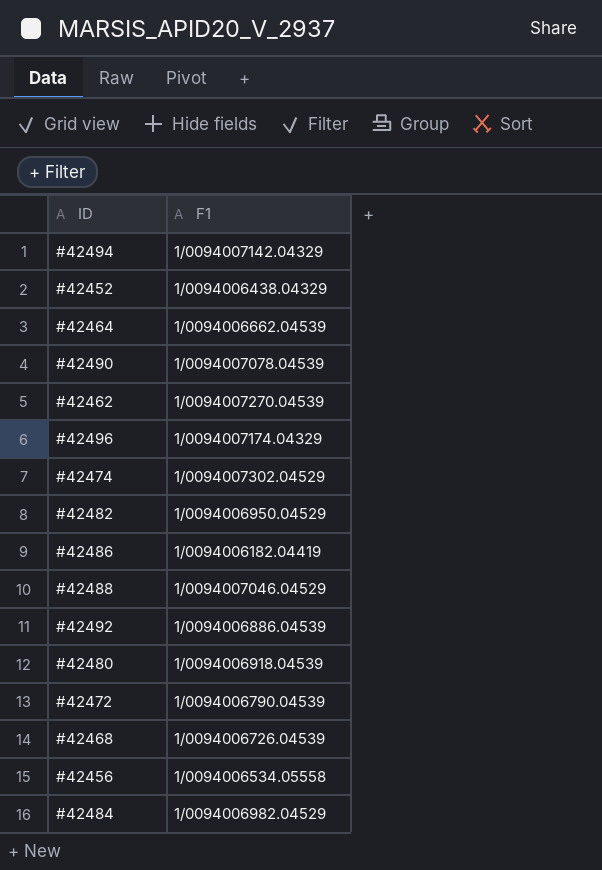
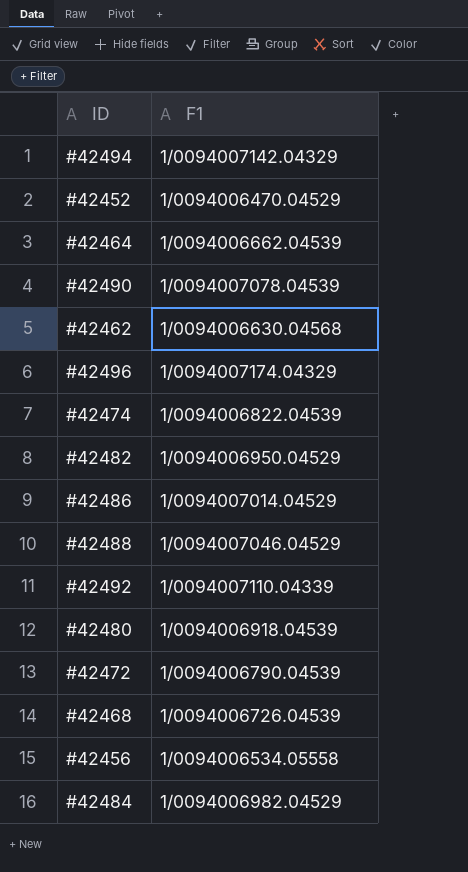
#42452 | F1: 1/0094006438.04329 -> 1/0094006470.04529
#42462 | F1: 1/0094007270.04539 -> 1/0094006630.04568
#42474 | F1: 1/0094007302.04529 -> 1/0094006822.04539
#42486 | F1: 1/0094006182.04419 -> 1/0094007014.04529
#42492 | F1: 1/0094006886.04539 -> 1/0094007110.04339

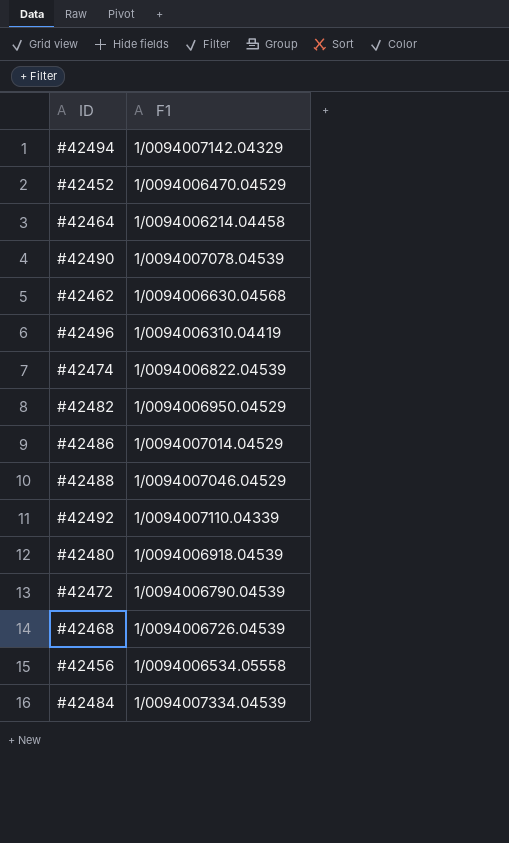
#42464 | F1: 1/0094006662.04539 -> 1/0094006214.04458
#42496 | F1: 1/0094007174.04329 -> 1/0094006310.04419
#42484 | F1: 1/0094006982.04529 -> 1/0094007334.04539

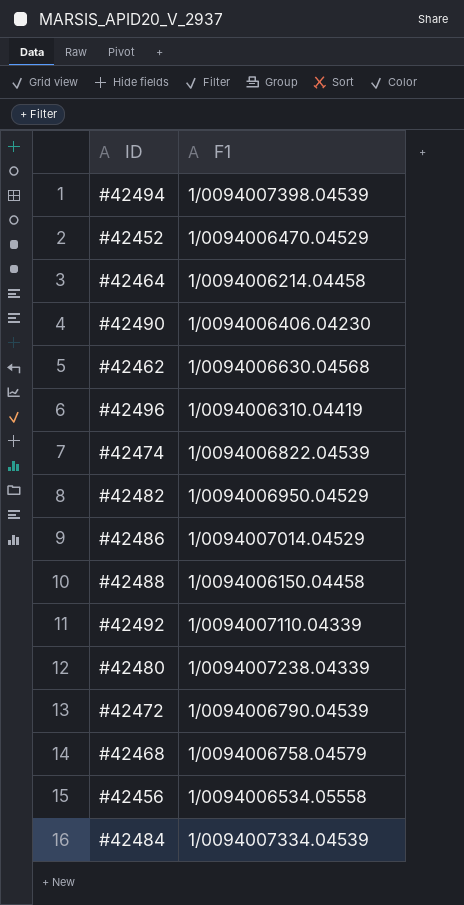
#42494 | F1: 1/0094007142.04329 -> 1/0094007398.04539
#42490 | F1: 1/0094007078.04539 -> 1/0094006406.04230
#42488 | F1: 1/0094007046.04529 -> 1/0094006150.04458
#42480 | F1: 1/0094006918.04539 -> 1/0094007238.04339
#42468 | F1: 1/0094006726.04539 -> 1/0094006758.04579

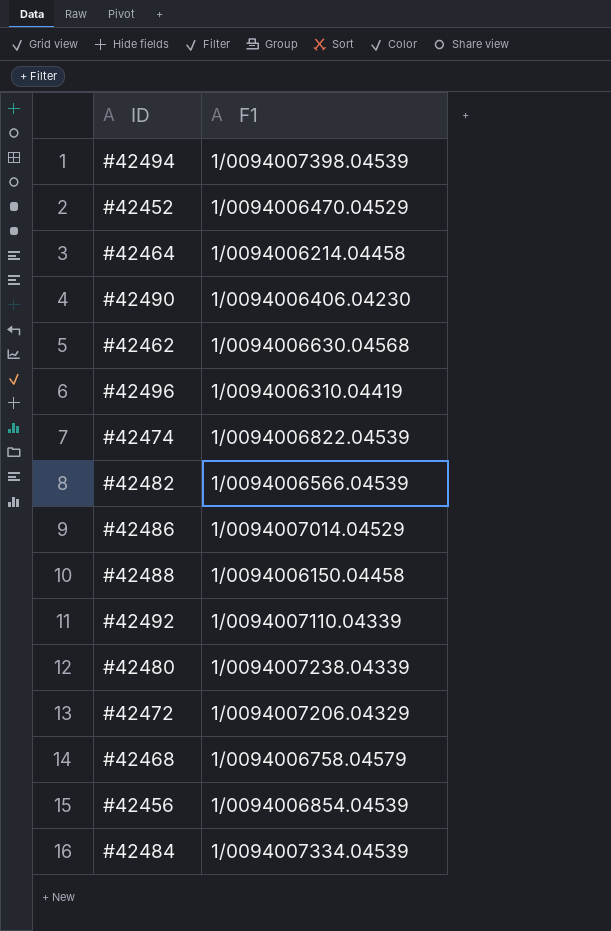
#42482 | F1: 1/0094006950.04529 -> 1/0094006566.04539
#42472 | F1: 1/0094006790.04539 -> 1/0094007206.04329
#42456 | F1: 1/0094006534.05558 -> 1/0094006854.04539

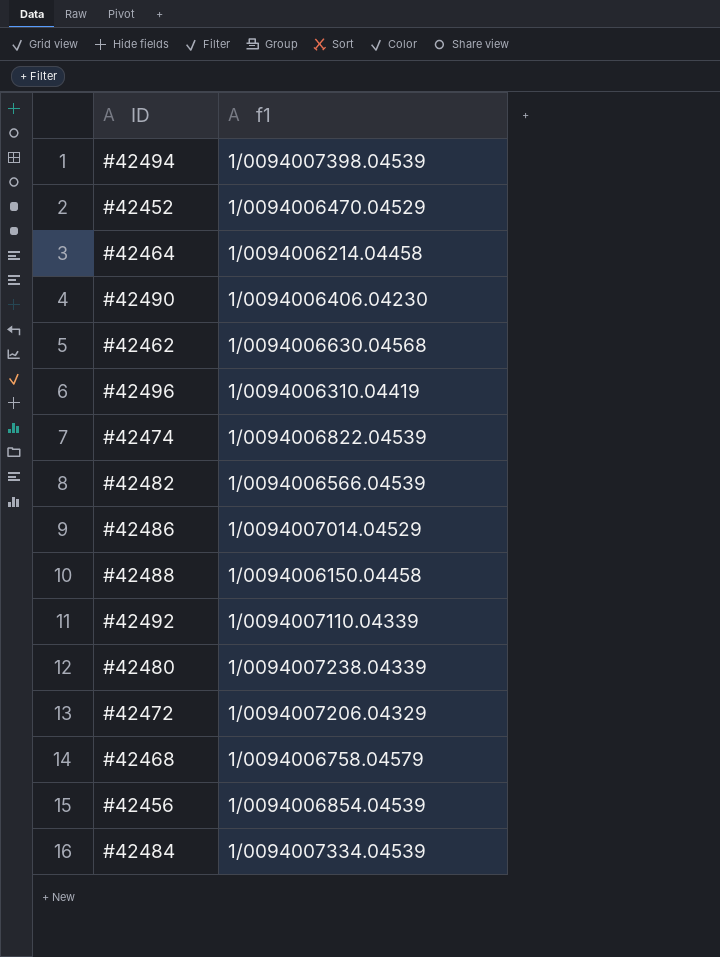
column name: F1 -> f1

